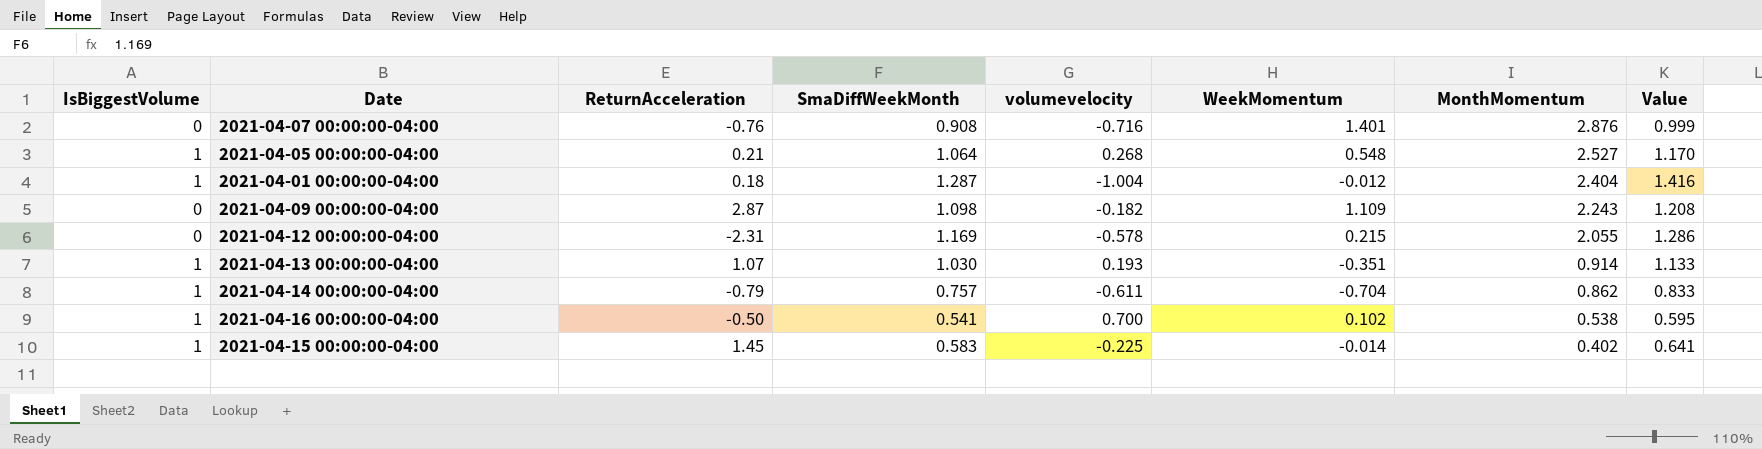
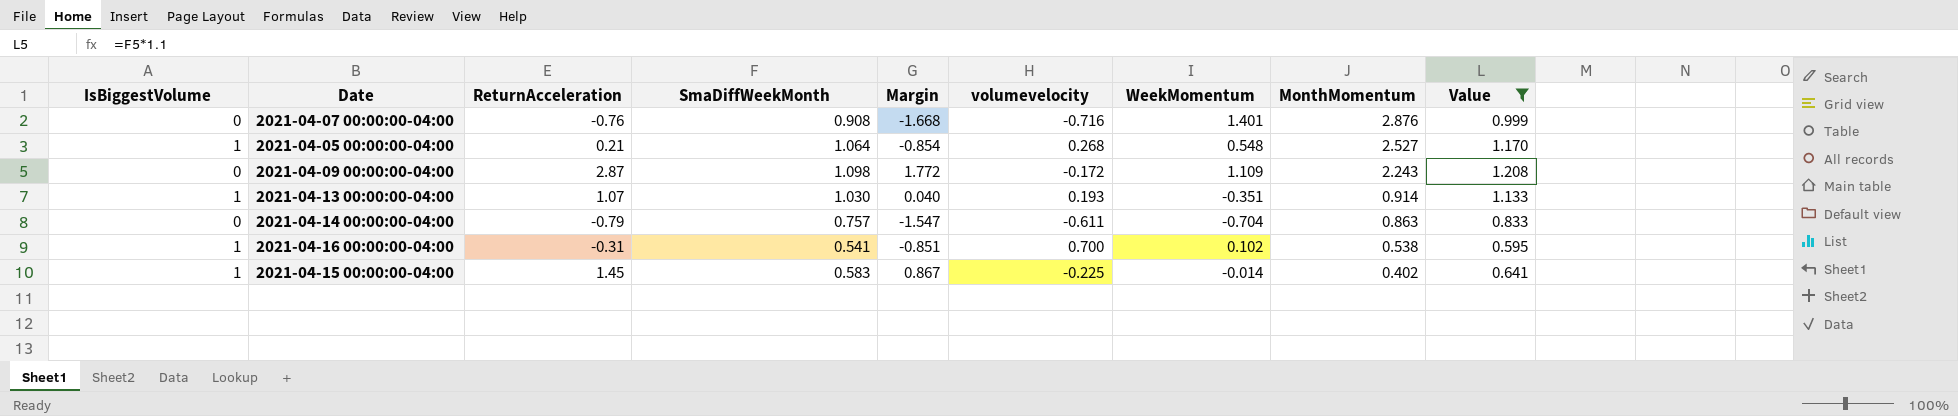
filter: none -> Value <= 1.208
column Margin | formula: none -> [ReturnAcceleration] - [SmaDiffWeekMonth]
2021-04-09 00:00:00-04:00 | volumevelocity: -0.182 -> -0.172
2021-04-14 00:00:00-04:00 | IsBiggestVolume: 1 -> 0
2021-04-14 00:00:00-04:00 | MonthMomentum: 0.862 -> 0.863
2021-04-16 00:00:00-04:00 | ReturnAcceleration: -0.50 -> -0.31

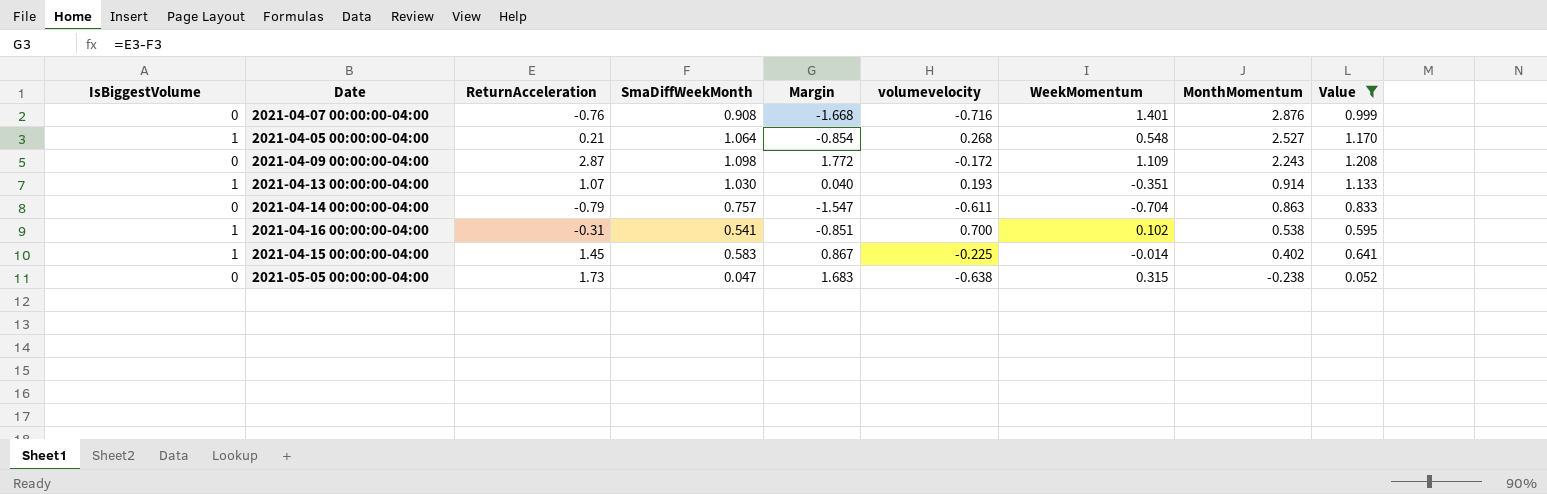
row 2021-05-05 00:00:00-04:00: none -> 0 | 1.73 | 0.047 | 1.683 | -0.638 | 0.315 | -0.238 | 0.052

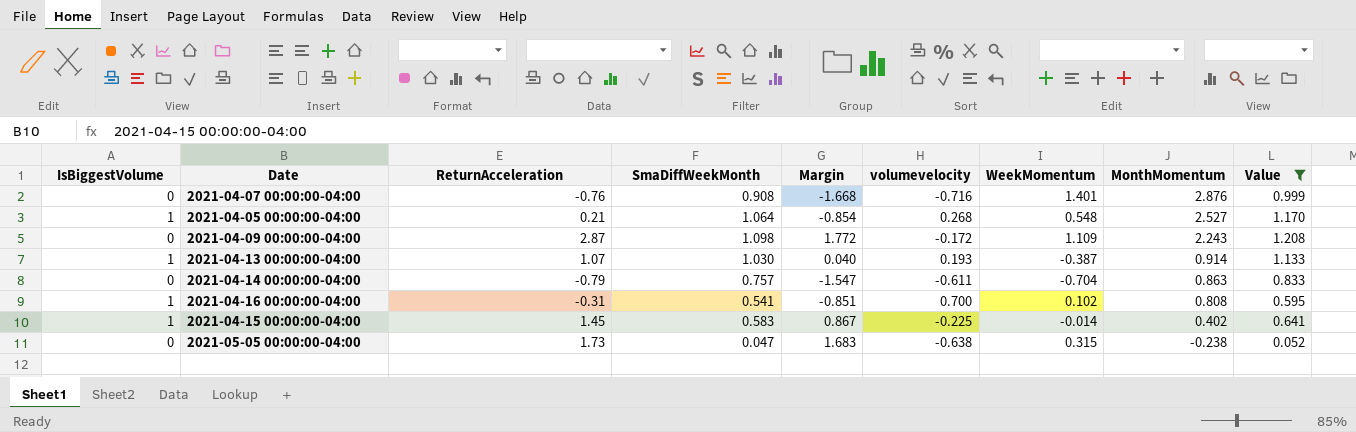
2021-04-13 00:00:00-04:00 | WeekMomentum: -0.351 -> -0.387
2021-04-16 00:00:00-04:00 | MonthMomentum: 0.538 -> 0.808

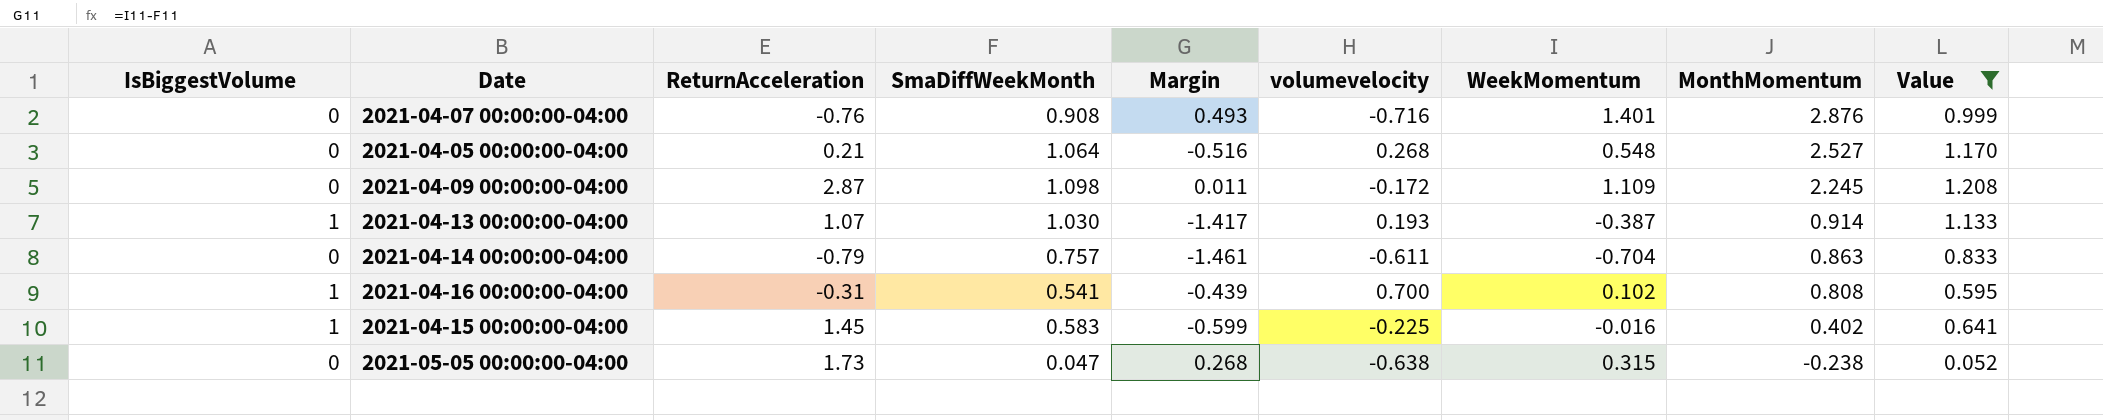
column Margin | formula: [ReturnAcceleration] - [SmaDiffWeekMonth] -> [WeekMomentum] - [SmaDiffWeekMonth]
2021-04-05 00:00:00-04:00 | IsBiggestVolume: 1 -> 0
2021-04-09 00:00:00-04:00 | MonthMomentum: 2.243 -> 2.245
2021-04-15 00:00:00-04:00 | WeekMomentum: -0.014 -> -0.016

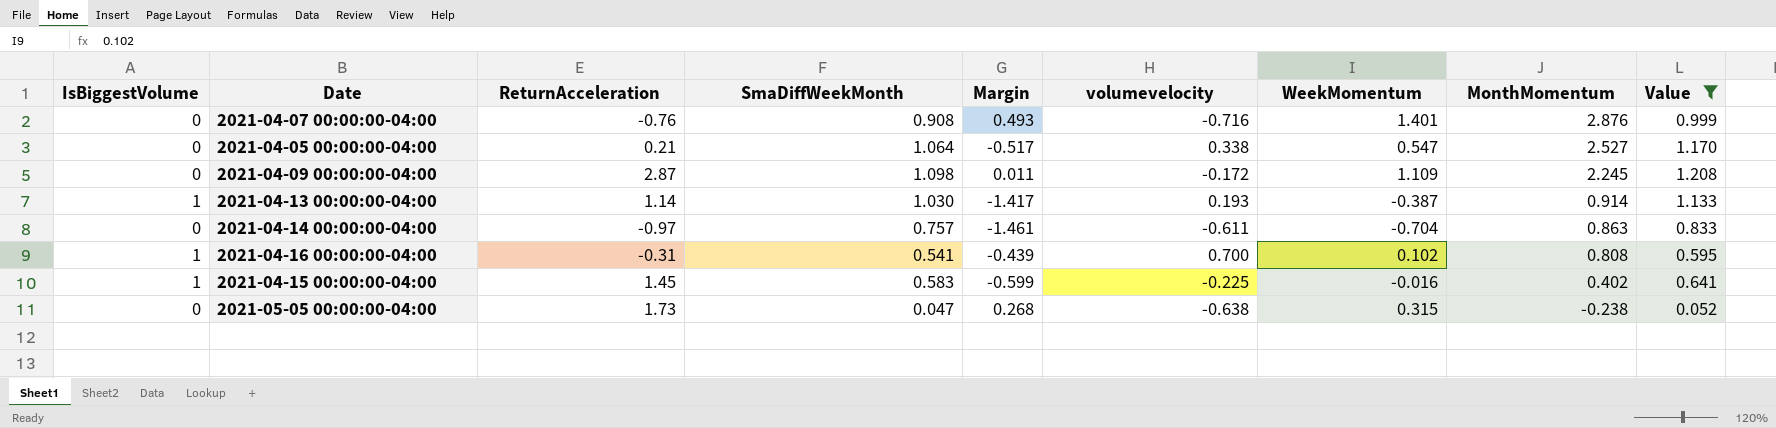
2021-04-05 00:00:00-04:00 | Margin: -0.516 -> -0.517
2021-04-05 00:00:00-04:00 | volumevelocity: 0.268 -> 0.338
2021-04-05 00:00:00-04:00 | WeekMomentum: 0.548 -> 0.547
2021-04-13 00:00:00-04:00 | ReturnAcceleration: 1.07 -> 1.14
2021-04-14 00:00:00-04:00 | ReturnAcceleration: -0.79 -> -0.97

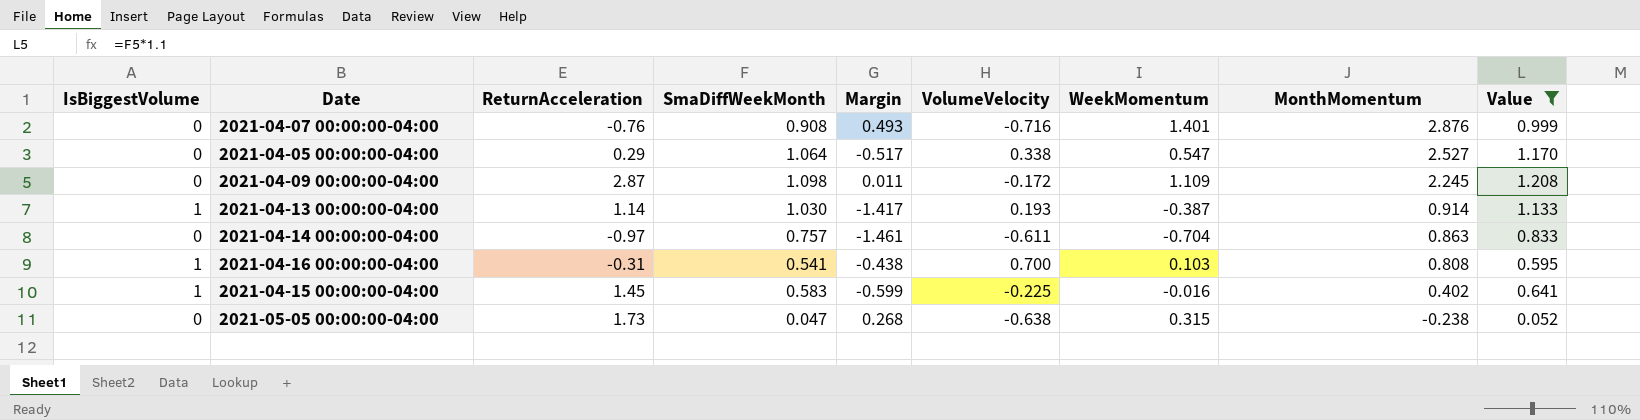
column name: volumevelocity -> VolumeVelocity
2021-04-05 00:00:00-04:00 | ReturnAcceleration: 0.21 -> 0.29
2021-04-16 00:00:00-04:00 | Margin: -0.439 -> -0.438
2021-04-16 00:00:00-04:00 | WeekMomentum: 0.102 -> 0.103

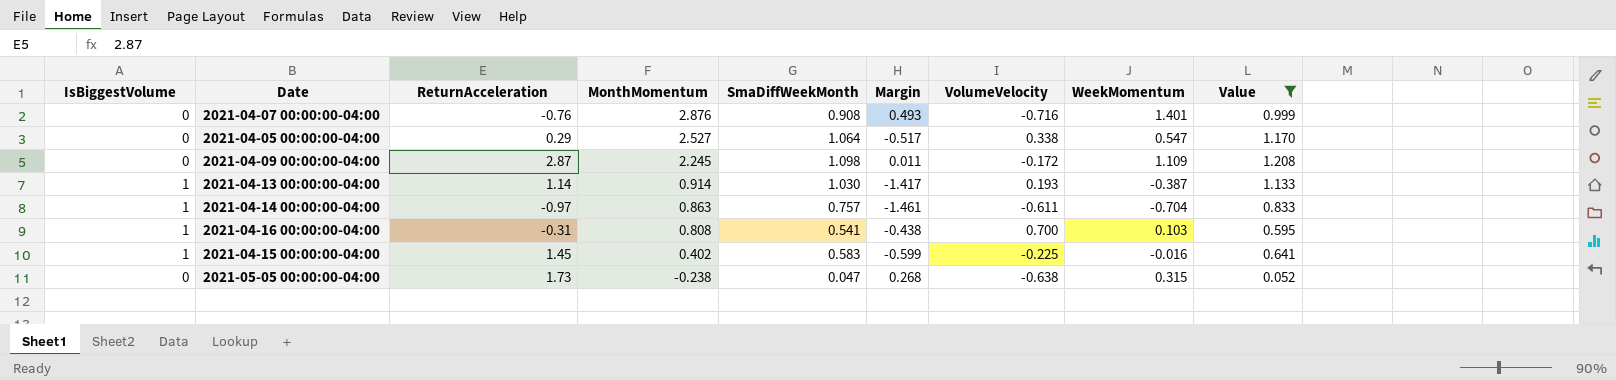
column MonthMomentum | position: 8 -> 4
2021-04-14 00:00:00-04:00 | IsBiggestVolume: 0 -> 1

